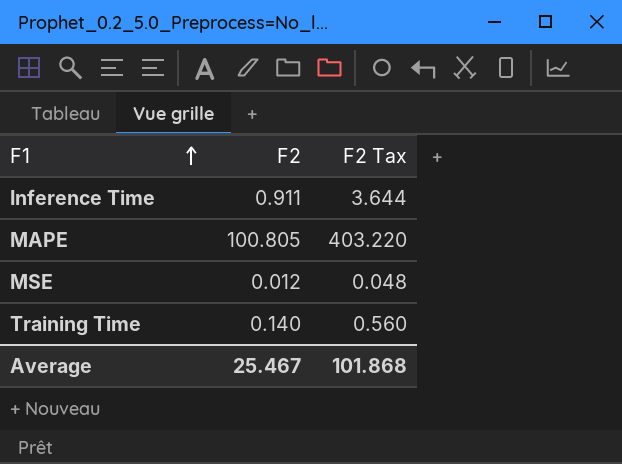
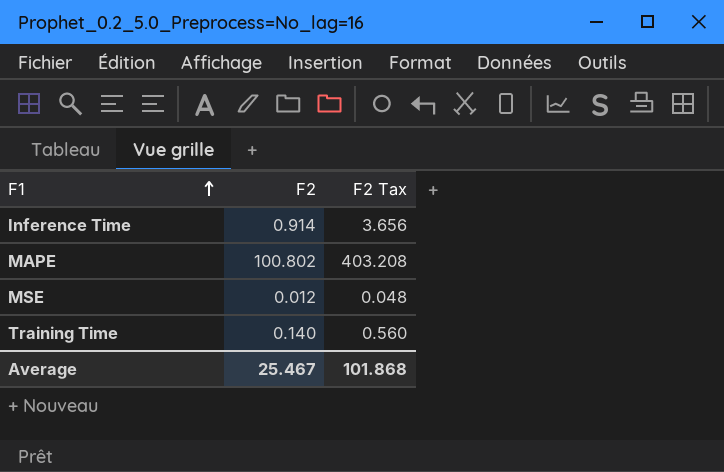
Inference Time | F2: 0.911 -> 0.914
Inference Time | F2 Tax: 3.644 -> 3.656
MAPE | F2: 100.805 -> 100.802
MAPE | F2 Tax: 403.220 -> 403.208

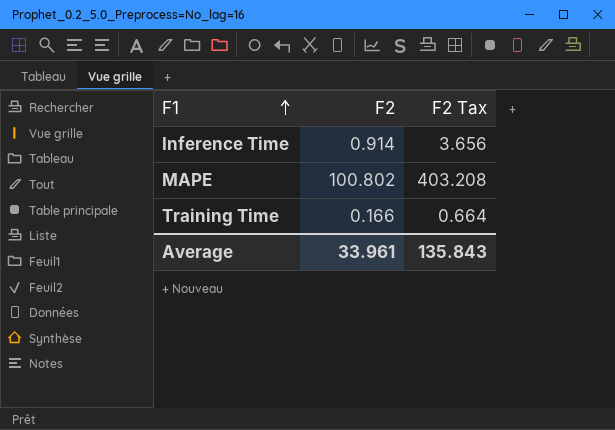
row MSE: 0.012 | 0.048 -> none
Training Time | F2: 0.140 -> 0.166
Training Time | F2 Tax: 0.560 -> 0.664
Average | F2: 25.467 -> 33.961
Average | F2 Tax: 101.868 -> 135.843

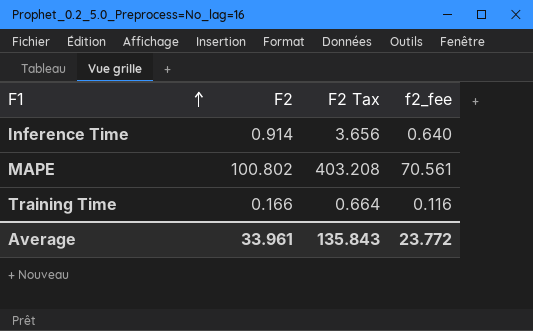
column f2_fee | formula: none -> [F2] * 0.7

